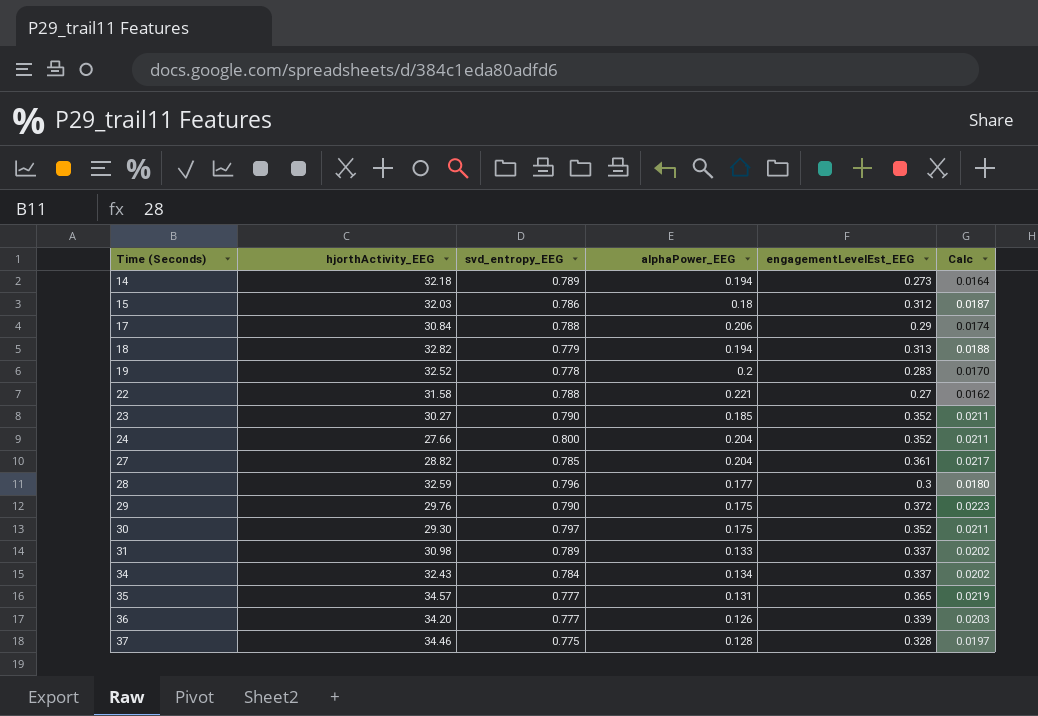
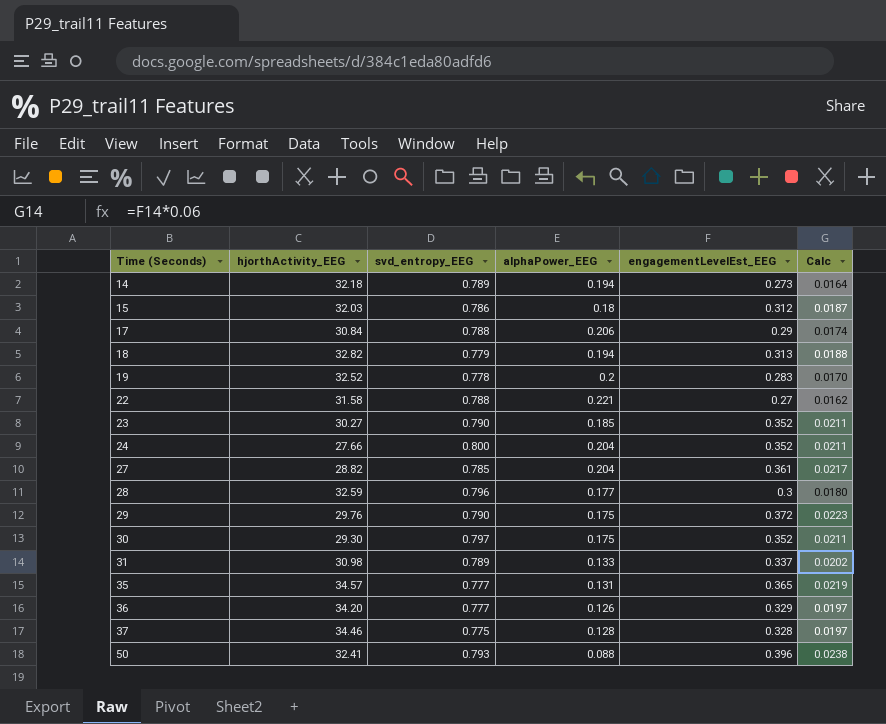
row 34: 32.43 | 0.784 | 0.134 | 0.337 | 0.0202 -> none
36 | engagementLevelEst_EEG: 0.339 -> 0.329
36 | Calc: 0.0203 -> 0.0197
row 50: none -> 32.41 | 0.793 | 0.088 | 0.396 | 0.0238

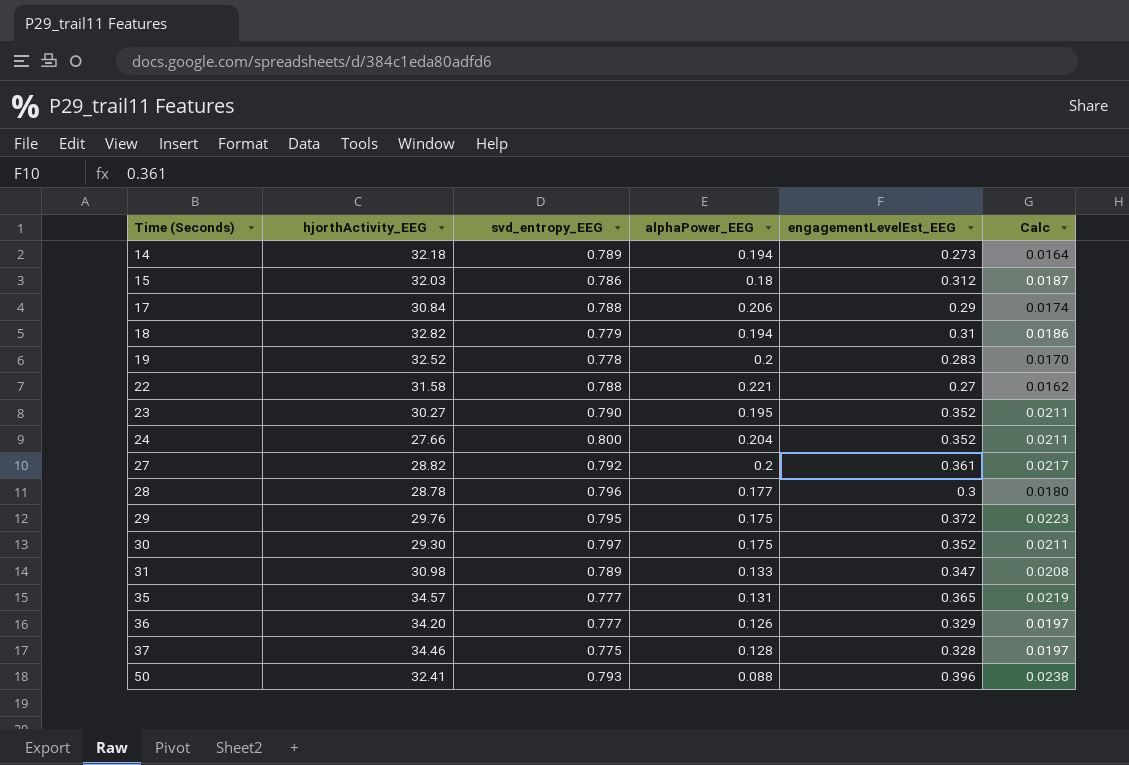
18 | engagementLevelEst_EEG: 0.313 -> 0.31
18 | Calc: 0.0188 -> 0.0186
23 | alphaPower_EEG: 0.185 -> 0.195
27 | svd_entropy_EEG: 0.785 -> 0.792
27 | alphaPower_EEG: 0.204 -> 0.2
28 | hjorthActivity_EEG: 32.59 -> 28.78
29 | svd_entropy_EEG: 0.790 -> 0.795
31 | engagementLevelEst_EEG: 0.337 -> 0.347
31 | Calc: 0.0202 -> 0.0208

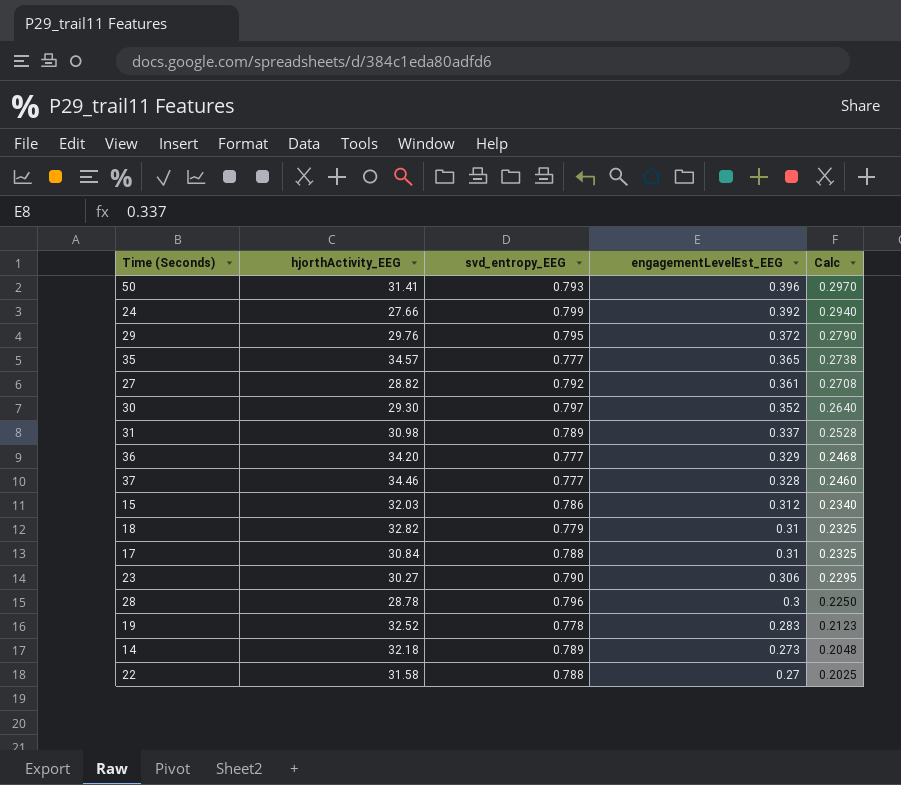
row order: Time (Seconds) ascending -> engagementLevelEst_EEG descending
column alphaPower_EEG | position: 4 -> none
column Calc | formula: [engagementLevelEst_EEG] * 0.06 -> [engagementLevelEst_EEG] * 0.75
50 | hjorthActivity_EEG: 32.41 -> 31.41
24 | svd_entropy_EEG: 0.800 -> 0.799
24 | engagementLevelEst_EEG: 0.352 -> 0.392
31 | engagementLevelEst_EEG: 0.347 -> 0.337
37 | svd_entropy_EEG: 0.775 -> 0.777
17 | engagementLevelEst_EEG: 0.29 -> 0.31
23 | engagementLevelEst_EEG: 0.352 -> 0.306

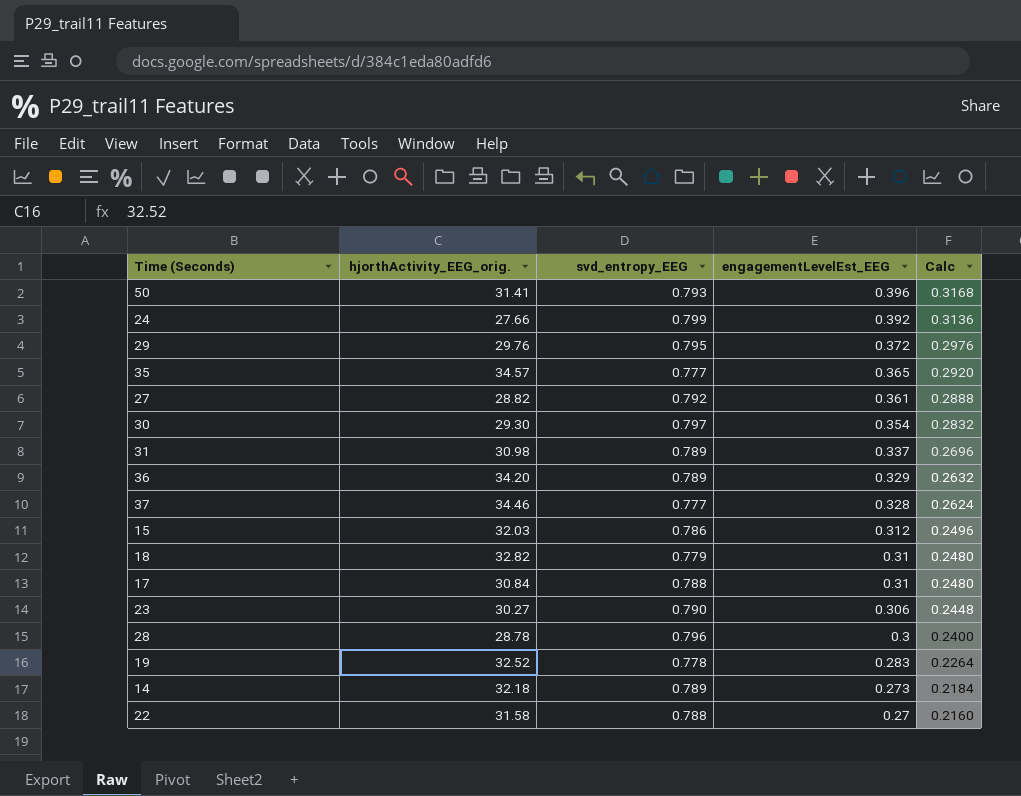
column name: hjorthActivity_EEG -> hjorthActivity_EEG_orig.
column Calc | formula: [engagementLevelEst_EEG] * 0.75 -> [engagementLevelEst_EEG] * 0.8
30 | engagementLevelEst_EEG: 0.352 -> 0.354
36 | svd_entropy_EEG: 0.777 -> 0.789

